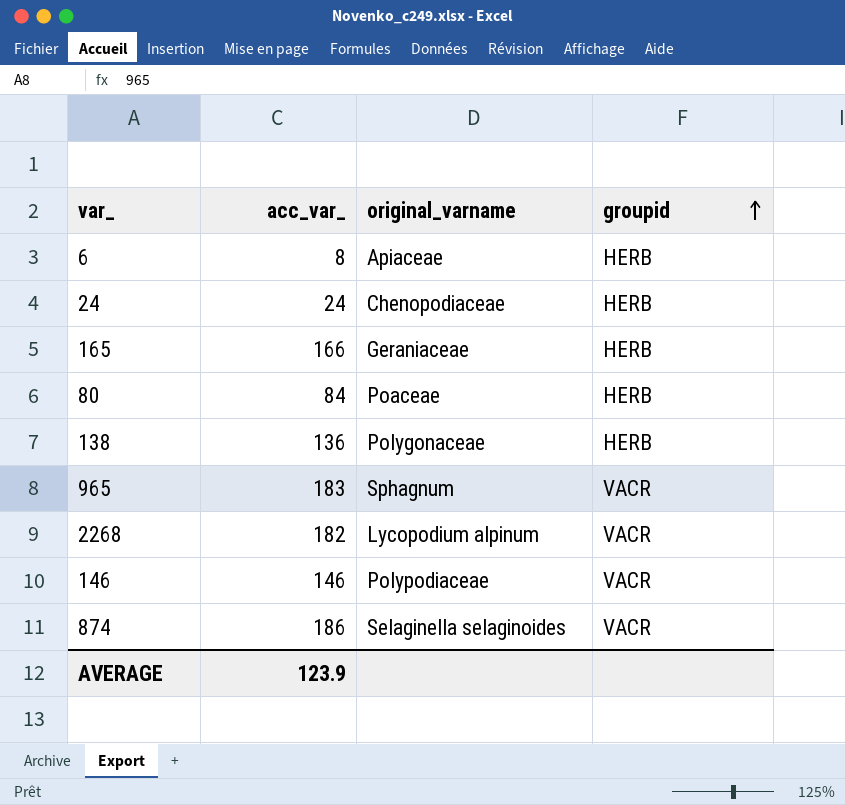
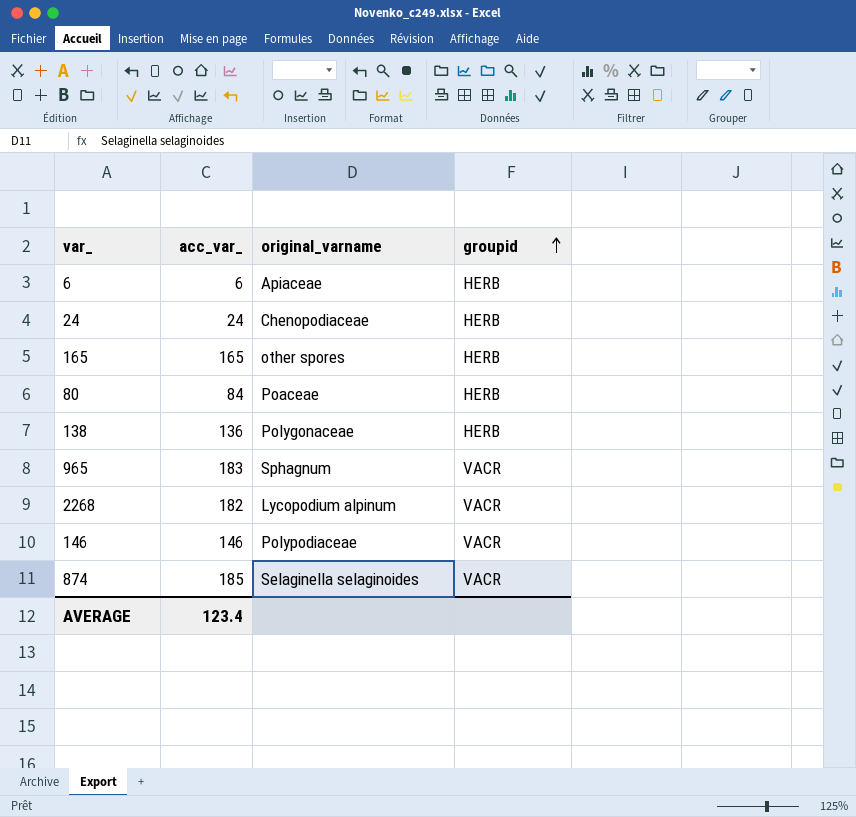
6 | acc_var_: 8 -> 6
165 | acc_var_: 166 -> 165
165 | original_varname: Geraniaceae -> other spores
874 | acc_var_: 186 -> 185
AVERAGE | acc_var_: 123.9 -> 123.4

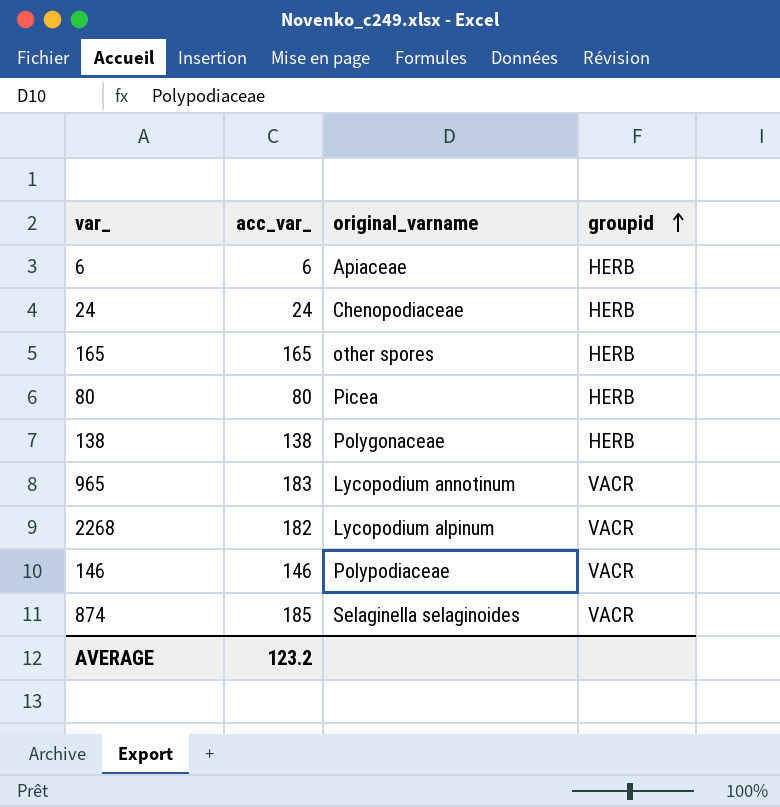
80 | acc_var_: 84 -> 80
80 | original_varname: Poaceae -> Picea
138 | acc_var_: 136 -> 138
965 | original_varname: Sphagnum -> Lycopodium annotinum
AVERAGE | acc_var_: 123.4 -> 123.2

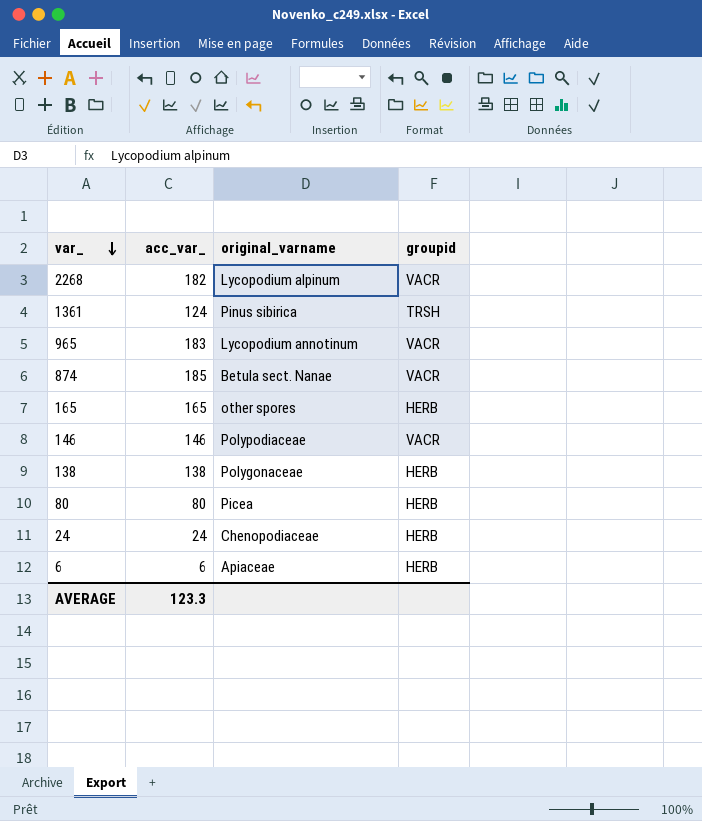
row order: groupid ascending -> var_ descending
row 1361: none -> 124 | Pinus sibirica | TRSH
874 | original_varname: Selaginella selaginoides -> Betula sect. Nanae
AVERAGE | acc_var_: 123.2 -> 123.3

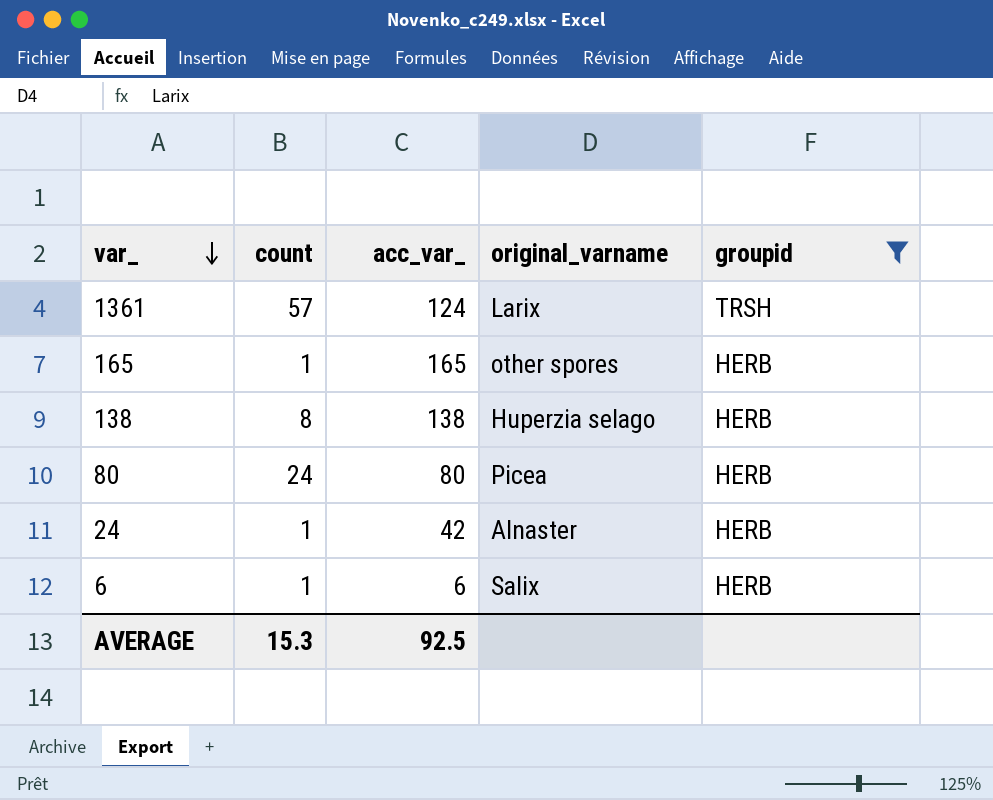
filter: none -> groupid != VACR
column count | position: none -> 2
1361 | original_varname: Pinus sibirica -> Larix
138 | original_varname: Polygonaceae -> Huperzia selago
24 | acc_var_: 24 -> 42
24 | original_varname: Chenopodiaceae -> Alnaster
6 | original_varname: Apiaceae -> Salix
AVERAGE | acc_var_: 123.3 -> 92.5

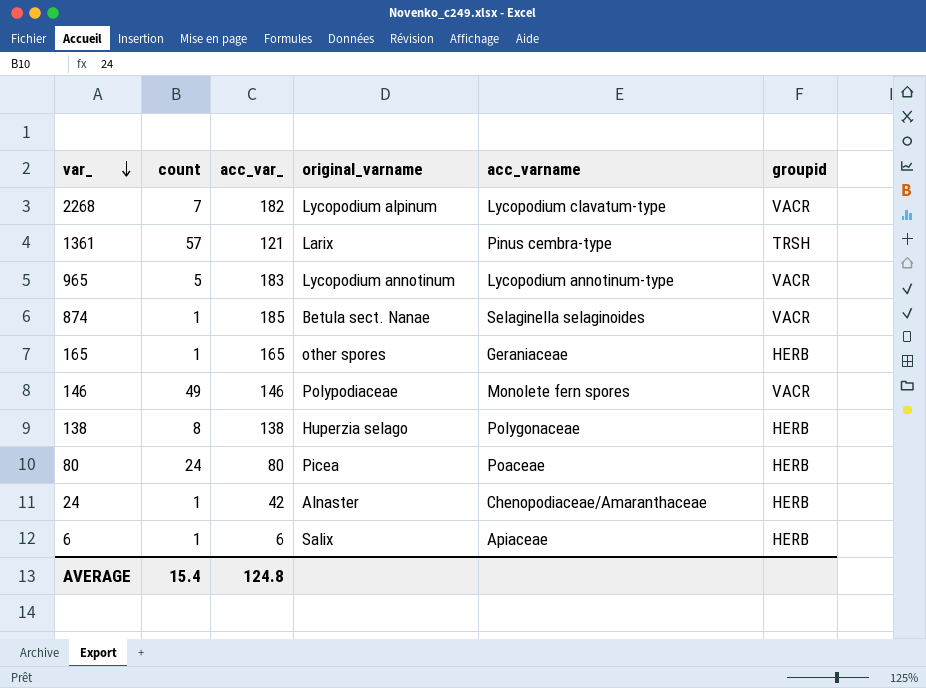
filter: groupid != VACR -> none
column acc_varname | position: none -> 5
1361 | acc_var_: 124 -> 121
AVERAGE | count: 15.3 -> 15.4
AVERAGE | acc_var_: 92.5 -> 124.8

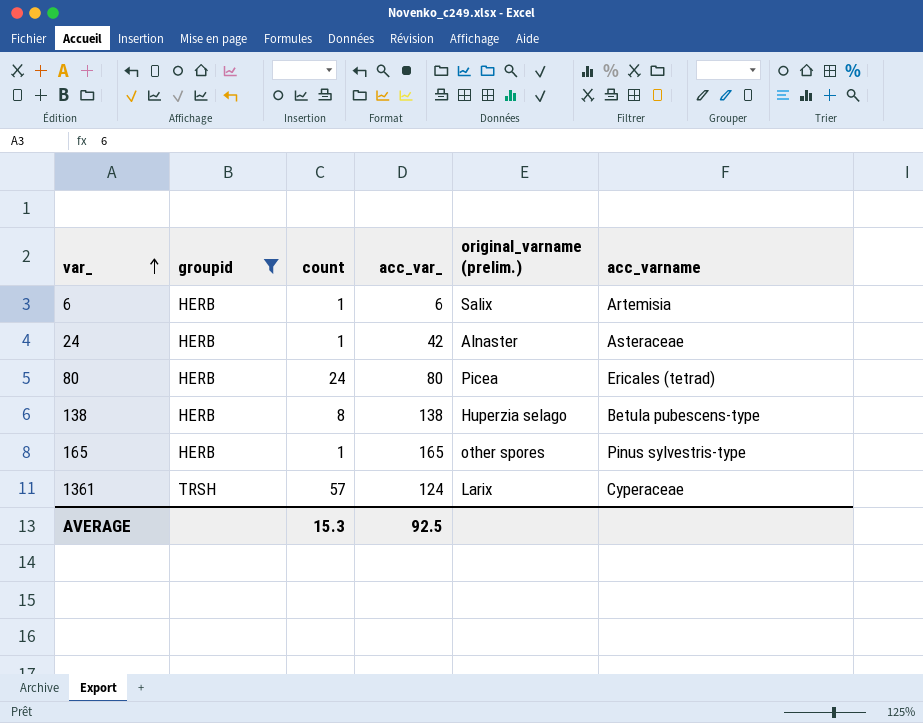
filter: none -> groupid != VACR
row order: var_ descending -> var_ ascending
column groupid | position: 6 -> 2
column name: original_varname -> original_varname (prelim.)
6 | acc_varname: Apiaceae -> Artemisia
24 | acc_varname: Chenopodiaceae/Amaranthaceae -> Asteraceae
80 | acc_varname: Poaceae -> Ericales (tetrad)
138 | acc_varname: Polygonaceae -> Betula pubescens-type
165 | acc_varname: Geraniaceae -> Pinus sylvestris-type
1361 | acc_var_: 121 -> 124
1361 | acc_varname: Pinus cembra-type -> Cyperaceae
AVERAGE | count: 15.4 -> 15.3
AVERAGE | acc_var_: 124.8 -> 92.5

